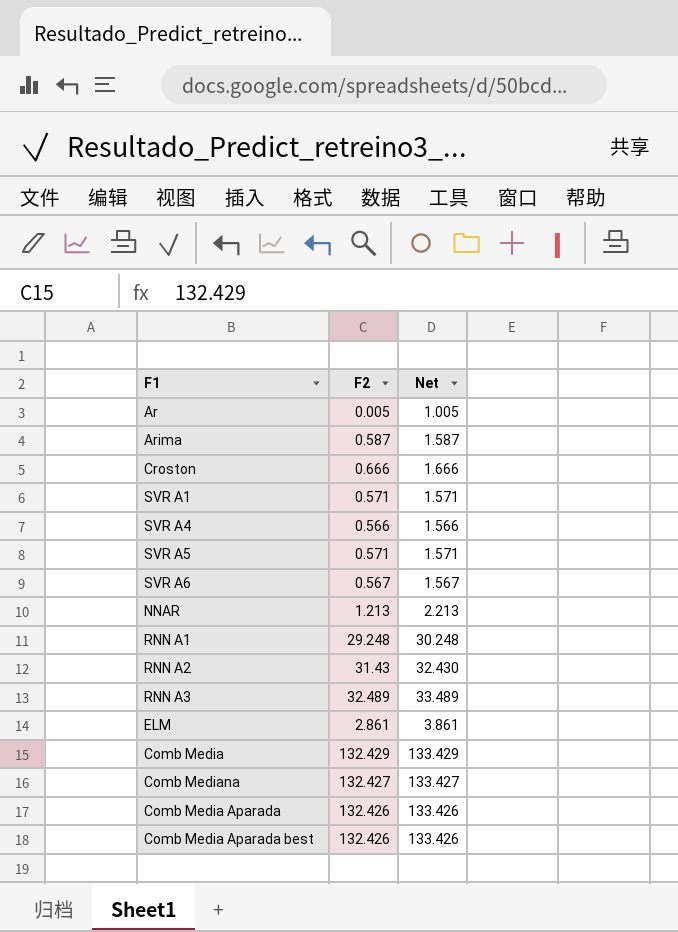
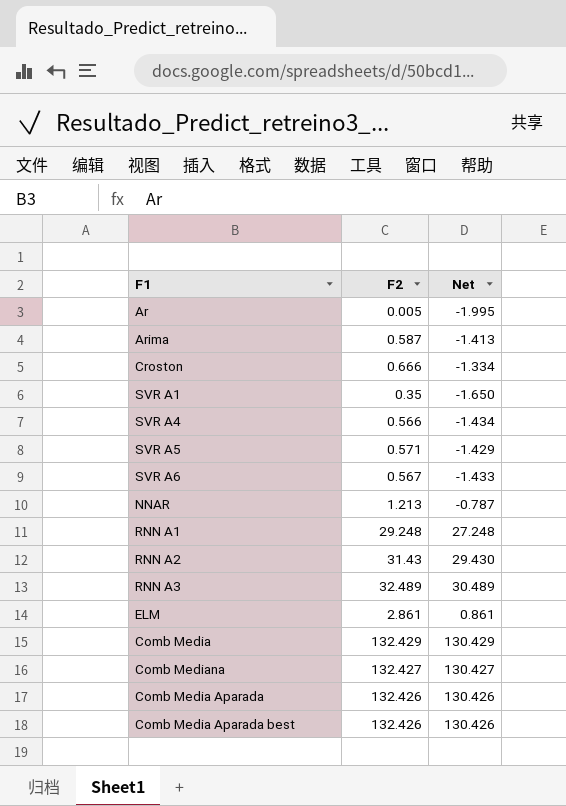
column Net | formula: [F2] + 1 -> [F2] - 2
SVR A1 | F2: 0.571 -> 0.35

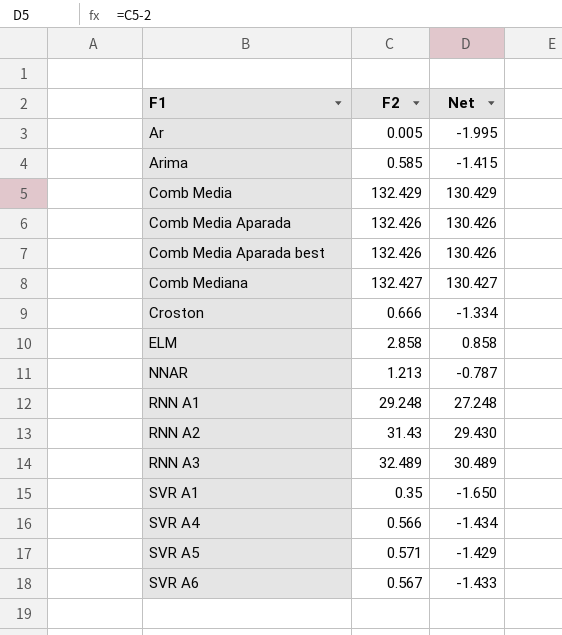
row order: none -> F1 ascending
Arima | F2: 0.587 -> 0.585
Arima | Net: -1.413 -> -1.415
ELM | F2: 2.861 -> 2.858
ELM | Net: 0.861 -> 0.858

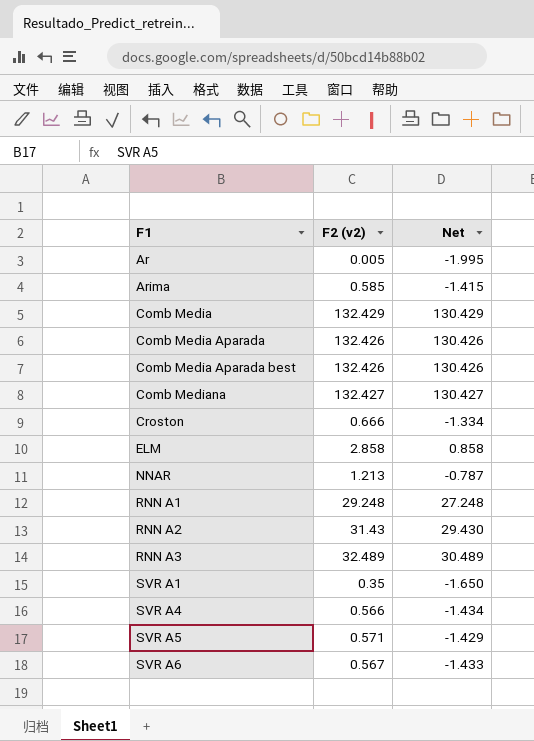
column name: F2 -> F2 (v2)

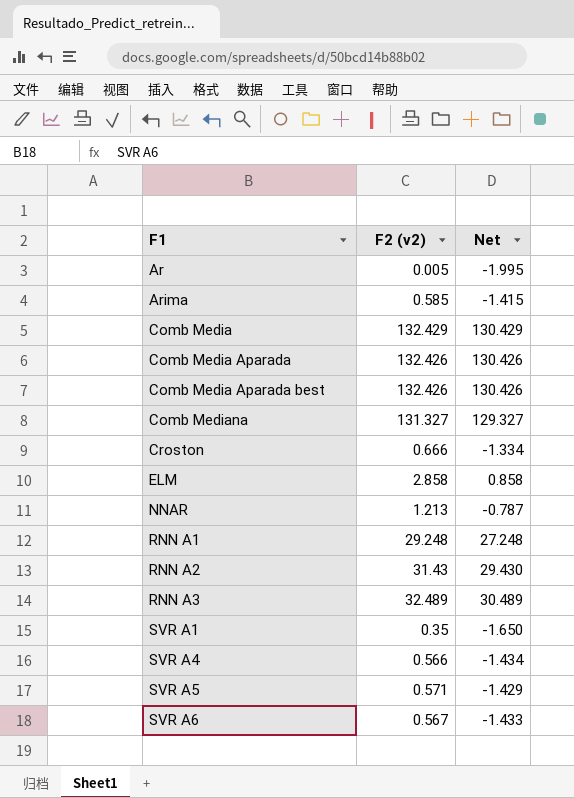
Comb Mediana | F2 (v2): 132.427 -> 131.327
Comb Mediana | Net: 130.427 -> 129.327

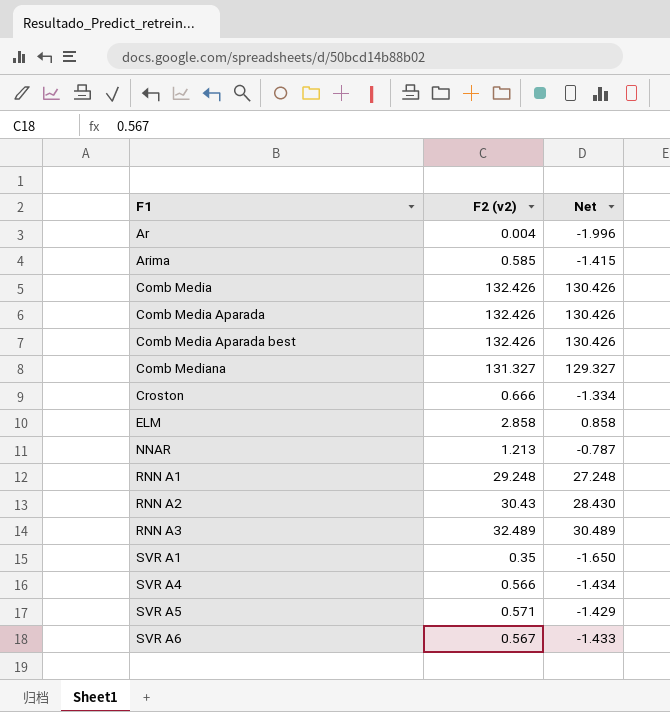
Ar | F2 (v2): 0.005 -> 0.004
Ar | Net: -1.995 -> -1.996
Comb Media | F2 (v2): 132.429 -> 132.426
Comb Media | Net: 130.429 -> 130.426
RNN A2 | F2 (v2): 31.43 -> 30.43
RNN A2 | Net: 29.430 -> 28.430

